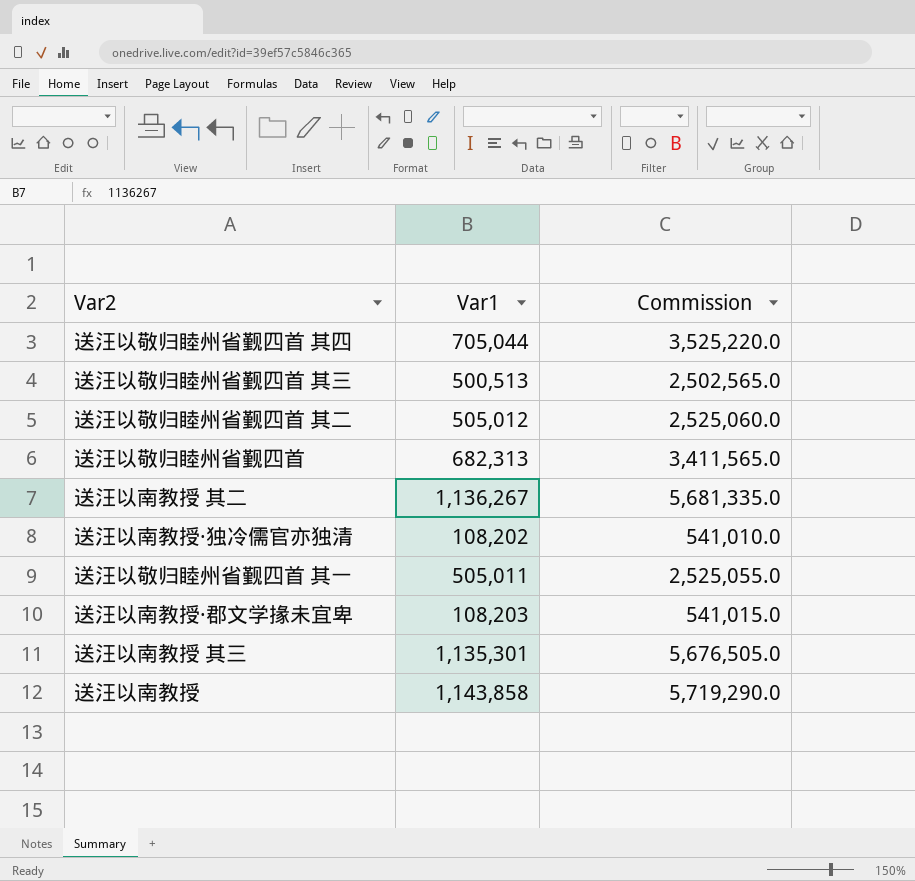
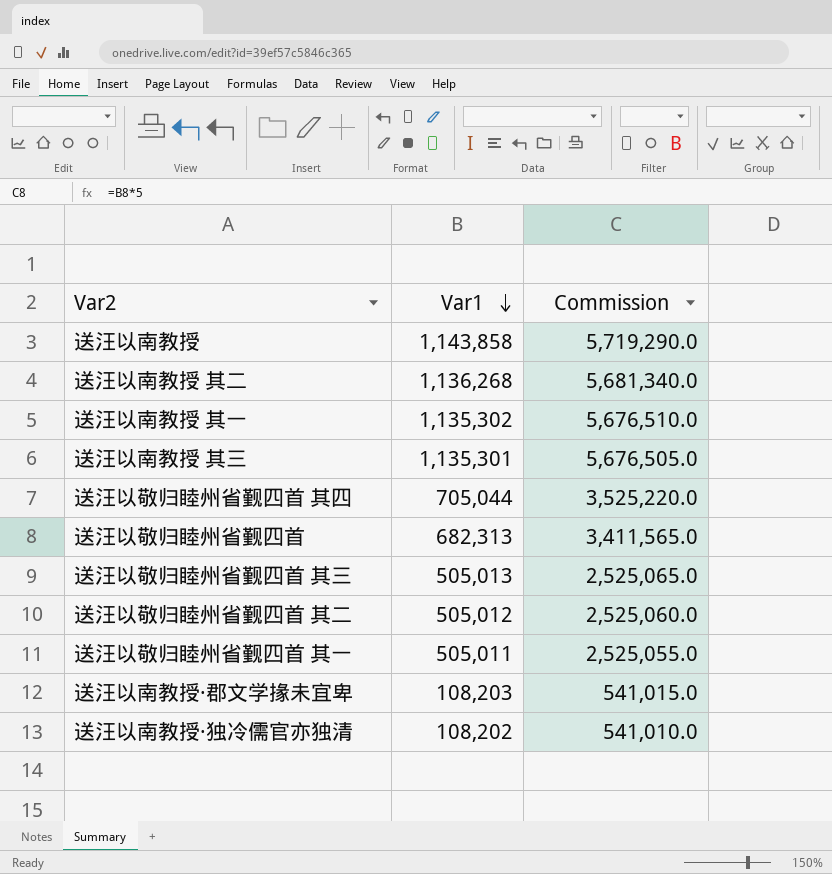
row order: none -> Var1 descending
送汪以南教授 其二 | Var1: 1,136,267 -> 1,136,268
送汪以南教授 其二 | Commission: 5,681,335.0 -> 5,681,340.0
row 送汪以南教授 其一: none -> 1,135,302 | 5,676,510.0
送汪以敬归睦州省觐四首 其三 | Var1: 500,513 -> 505,013
送汪以敬归睦州省觐四首 其三 | Commission: 2,502,565.0 -> 2,525,065.0

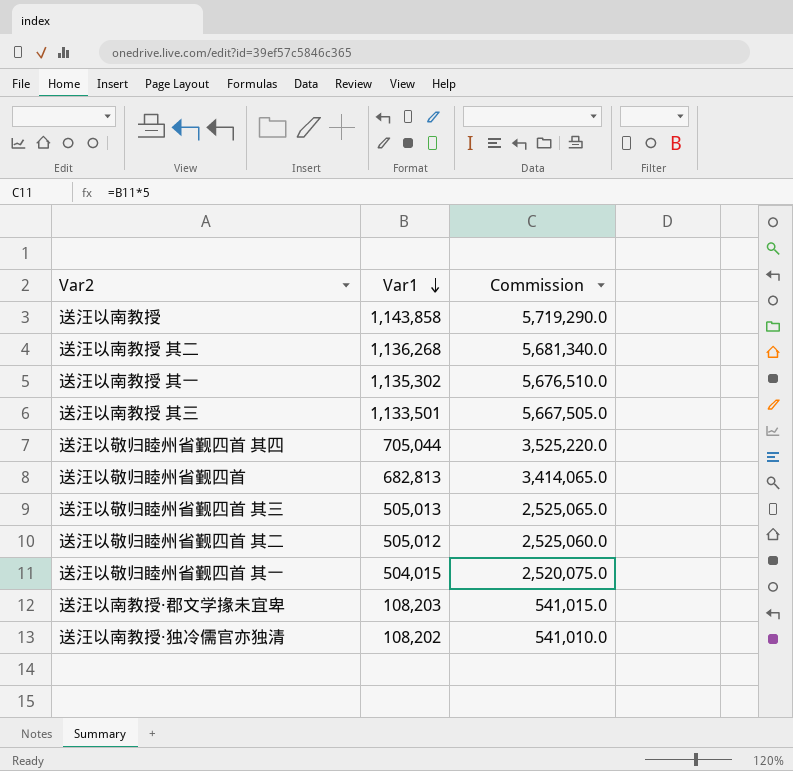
送汪以南教授 其三 | Var1: 1,135,301 -> 1,133,501
送汪以南教授 其三 | Commission: 5,676,505.0 -> 5,667,505.0
送汪以敬归睦州省觐四首 | Var1: 682,313 -> 682,813
送汪以敬归睦州省觐四首 | Commission: 3,411,565.0 -> 3,414,065.0
送汪以敬归睦州省觐四首 其一 | Var1: 505,011 -> 504,015
送汪以敬归睦州省觐四首 其一 | Commission: 2,525,055.0 -> 2,520,075.0

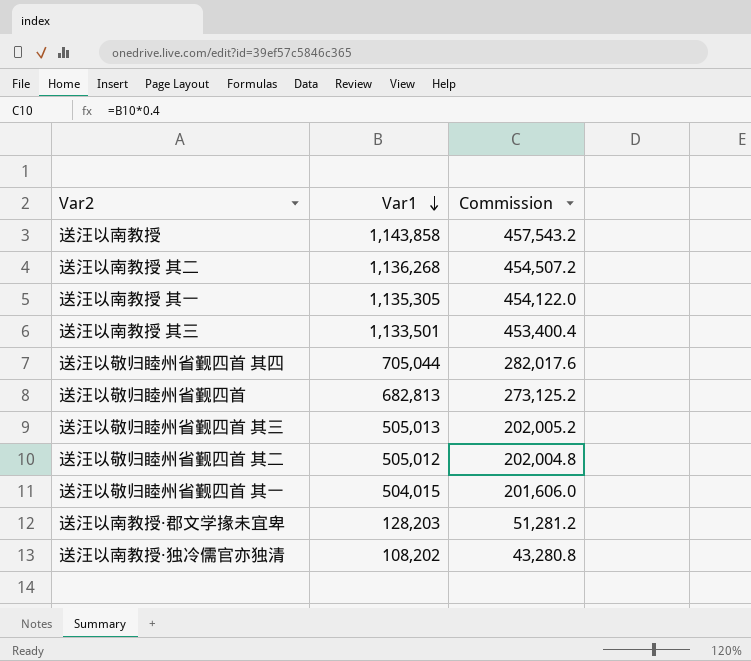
column Commission | formula: [Var1] * 5 -> [Var1] * 0.4
送汪以南教授 其一 | Var1: 1,135,302 -> 1,135,305
送汪以南教授·郡文学掾未宜卑 | Var1: 108,203 -> 128,203

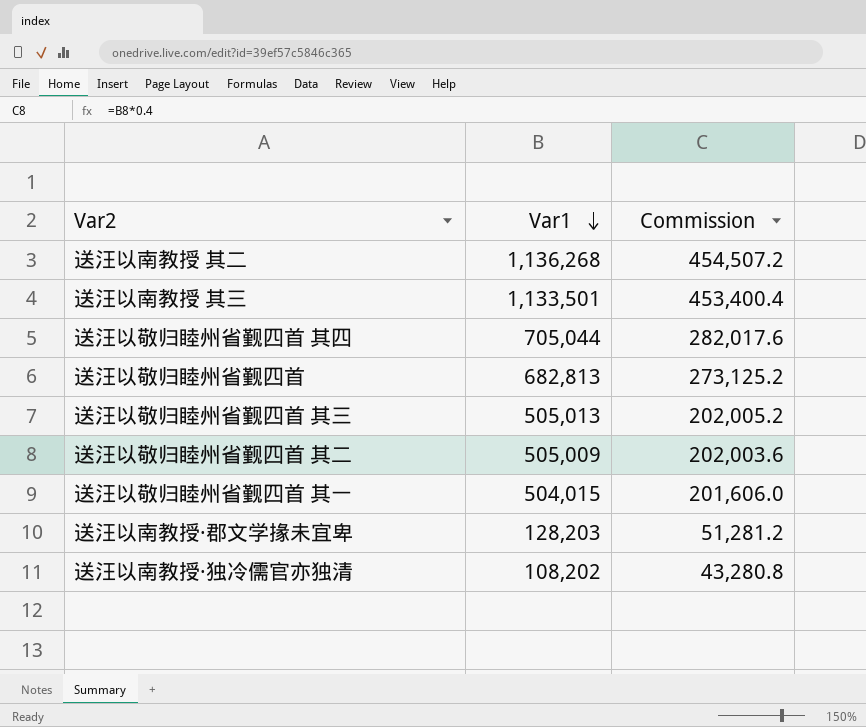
row 送汪以南教授: 1,143,858 | 457,543.2 -> none
row 送汪以南教授 其一: 1,135,305 | 454,122.0 -> none
送汪以敬归睦州省觐四首 其二 | Var1: 505,012 -> 505,009
送汪以敬归睦州省觐四首 其二 | Commission: 202,004.8 -> 202,003.6

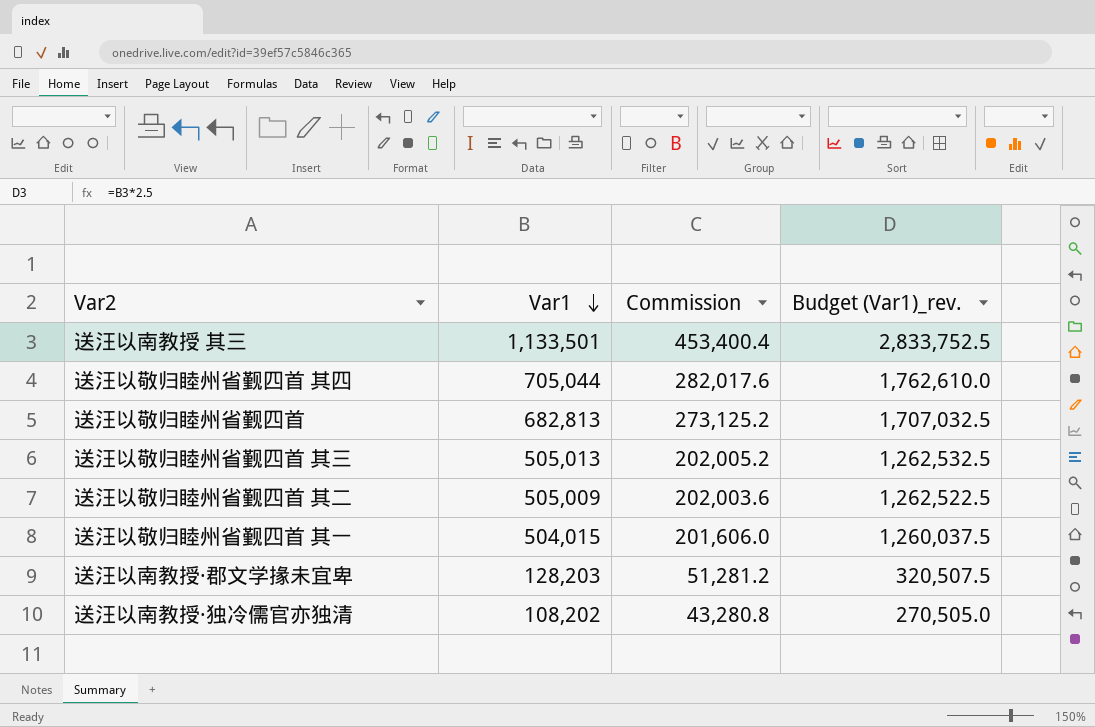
column Budget (Var1)_rev. | formula: none -> [Var1] * 2.5
row 送汪以南教授 其二: 1,136,268 | 454,507.2 -> none

